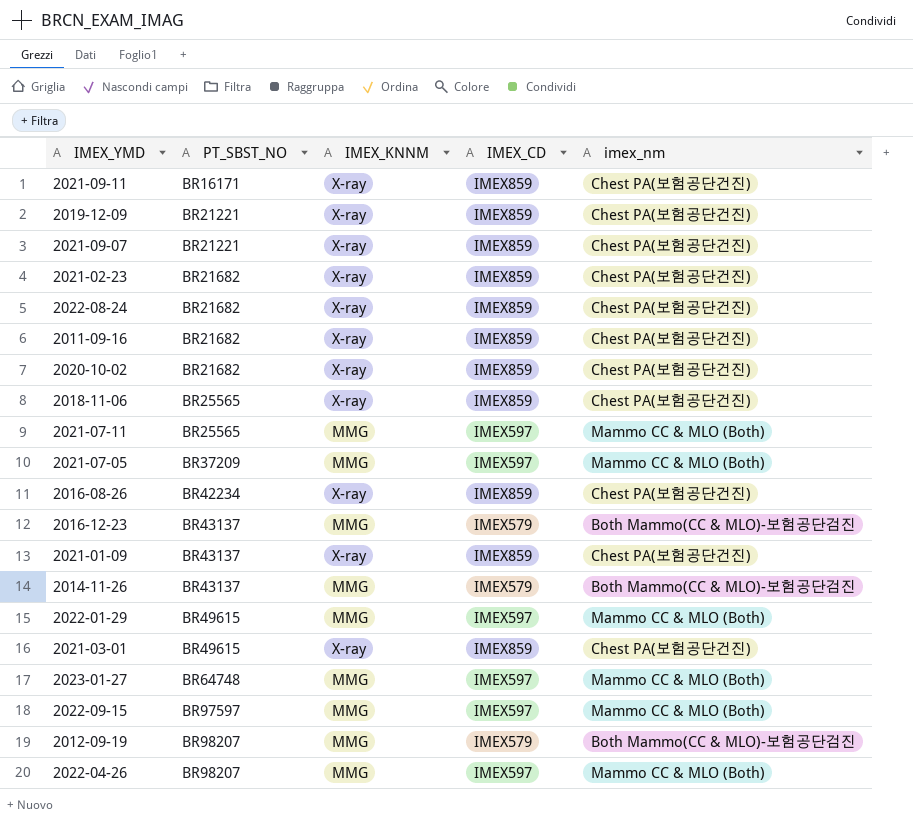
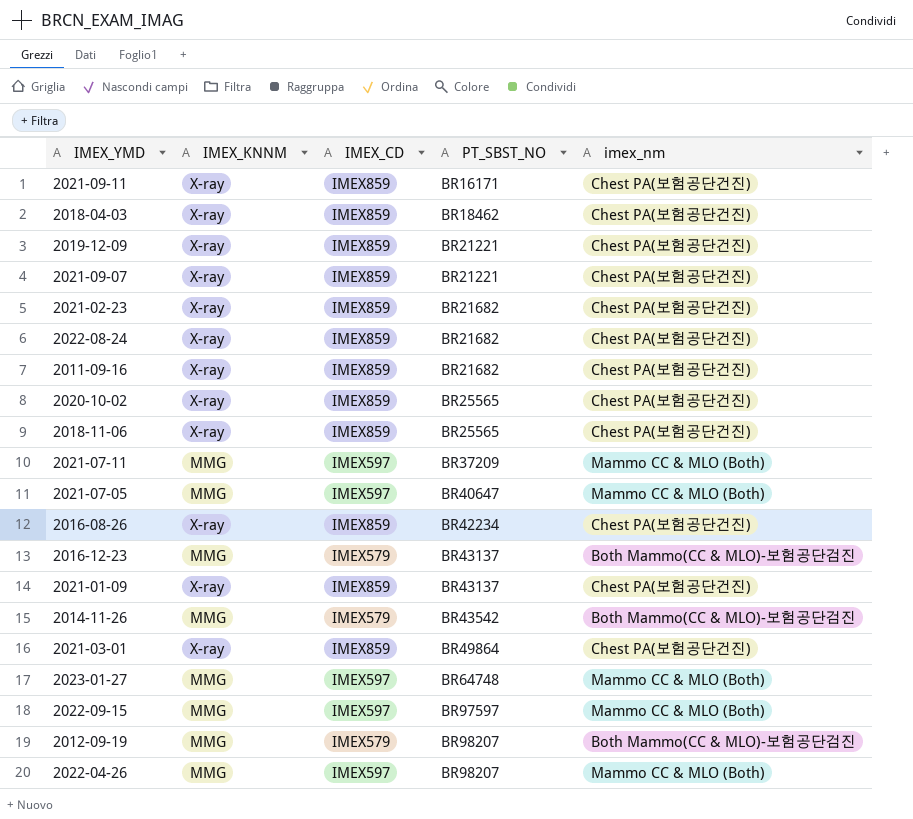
column PT_SBST_NO | position: 2 -> 4
row 2022-01-29: BR49615 | MMG | IMEX597 | Mammo CC & MLO (Both) -> none
row 2018-04-03: none -> X-ray | IMEX859 | BR18462 | Chest PA(보험공단건진)
2020-10-02 | PT_SBST_NO: BR21682 -> BR25565
2021-07-11 | PT_SBST_NO: BR25565 -> BR37209
2021-07-05 | PT_SBST_NO: BR37209 -> BR40647
2014-11-26 | PT_SBST_NO: BR43137 -> BR43542
2021-03-01 | PT_SBST_NO: BR49615 -> BR49864

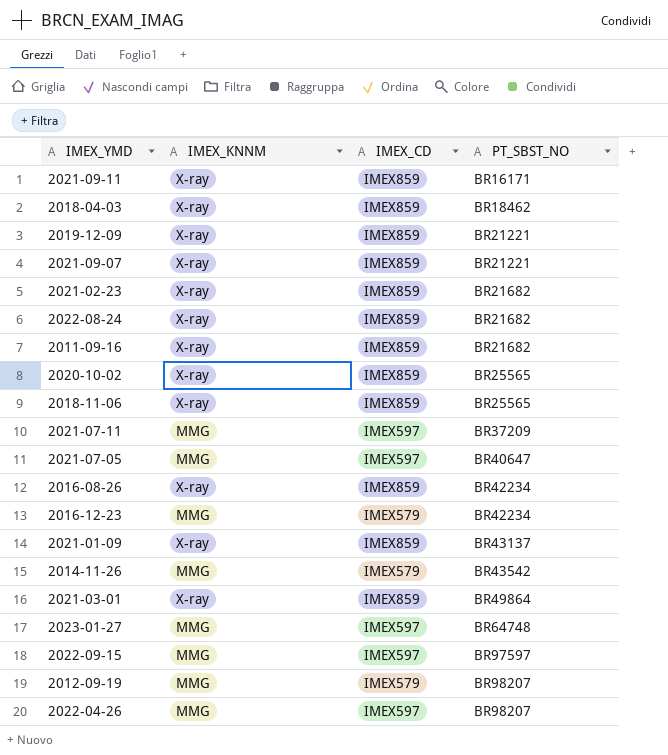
column imex_nm | position: 5 -> none
2016-12-23 | PT_SBST_NO: BR43137 -> BR42234

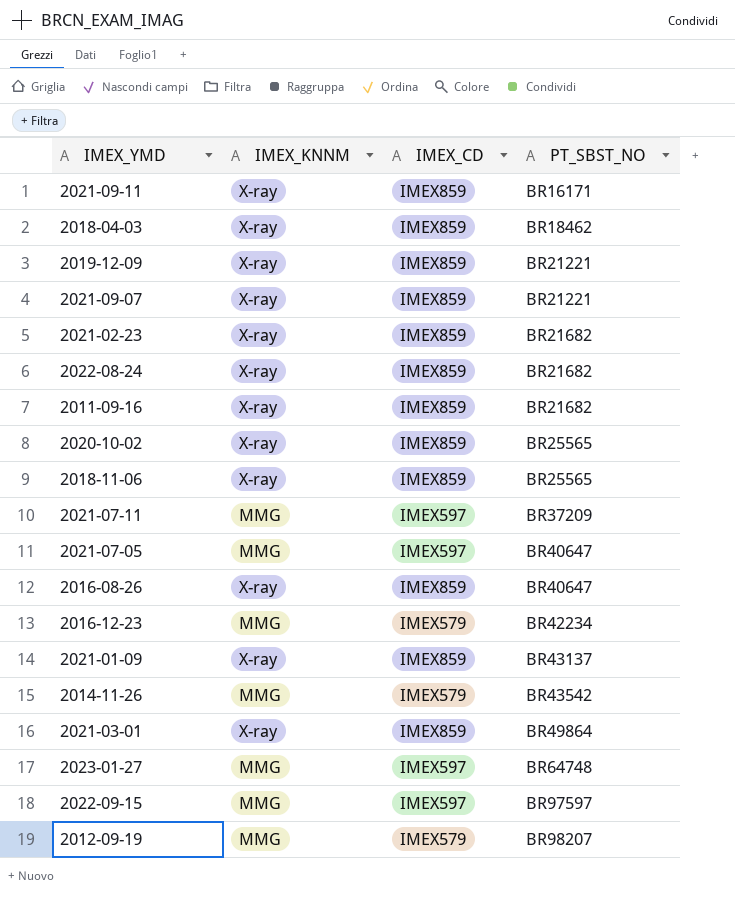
row 2022-04-26: MMG | IMEX597 | BR98207 -> none
2016-08-26 | PT_SBST_NO: BR42234 -> BR40647

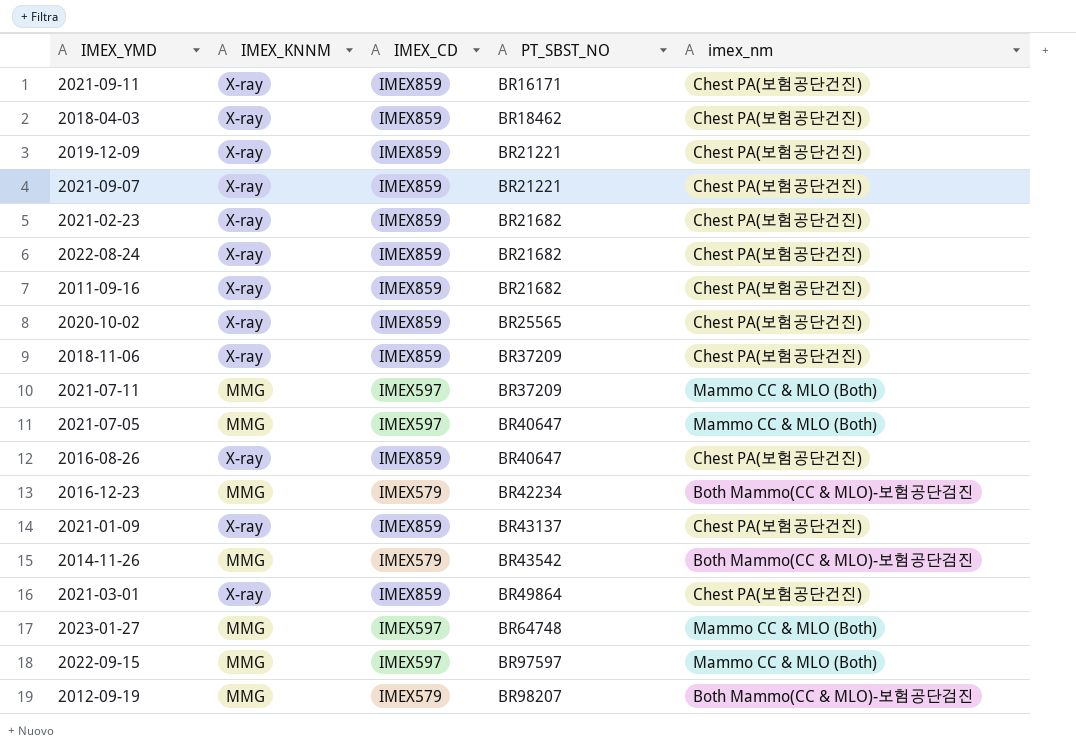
column imex_nm | position: none -> 5
2018-11-06 | PT_SBST_NO: BR25565 -> BR37209

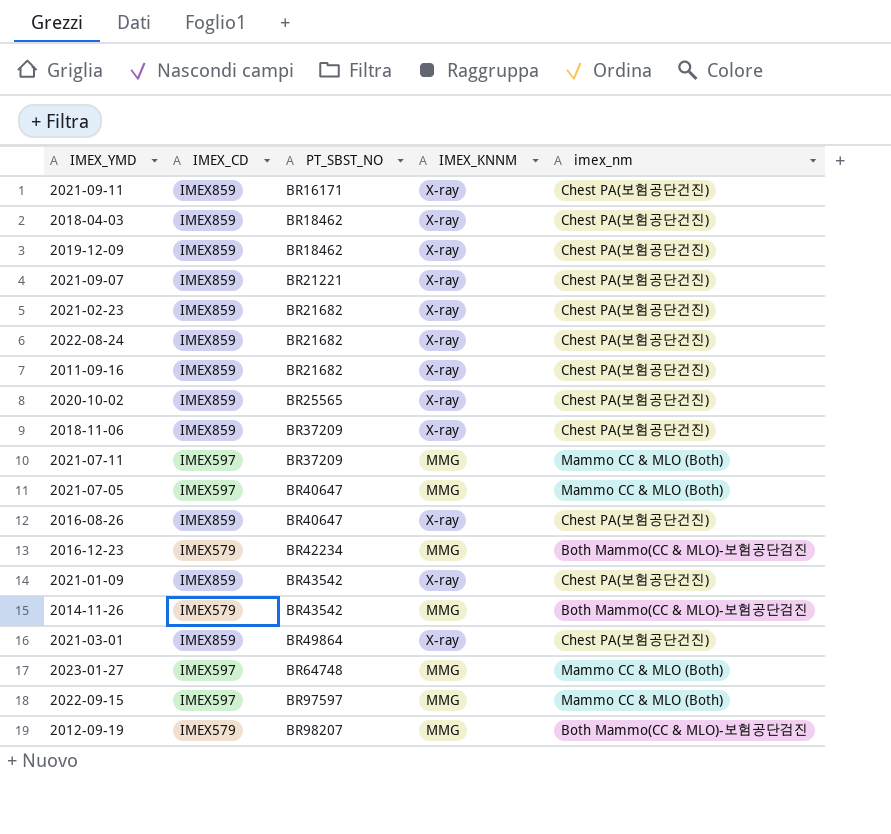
column IMEX_KNNM | position: 2 -> 4
2019-12-09 | PT_SBST_NO: BR21221 -> BR18462
2021-01-09 | PT_SBST_NO: BR43137 -> BR43542

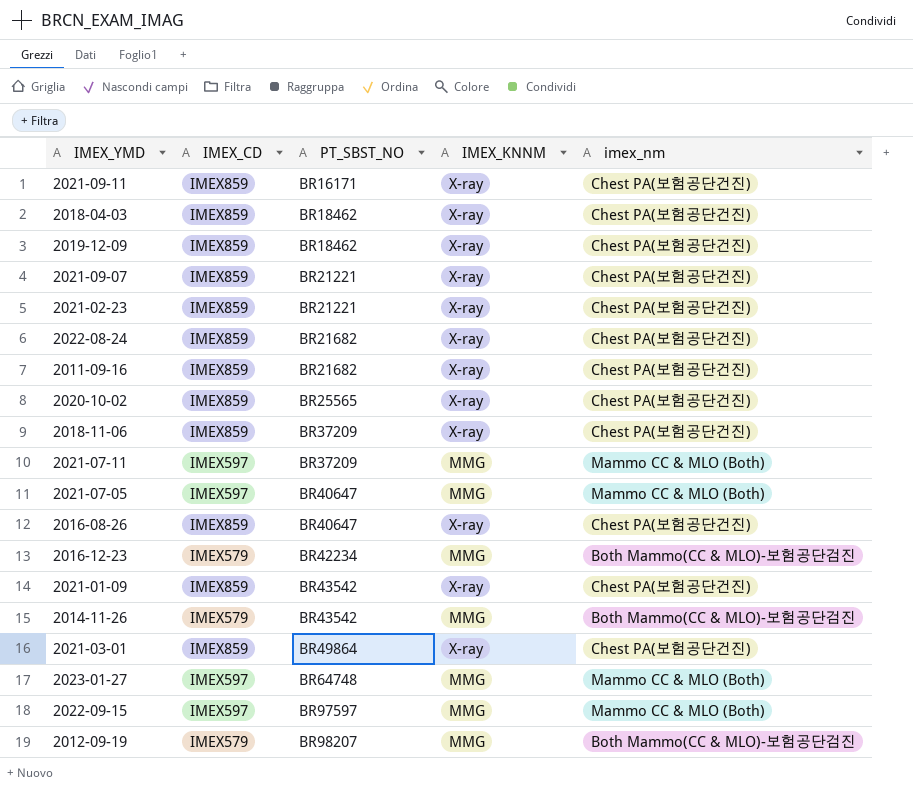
2021-02-23 | PT_SBST_NO: BR21682 -> BR21221

